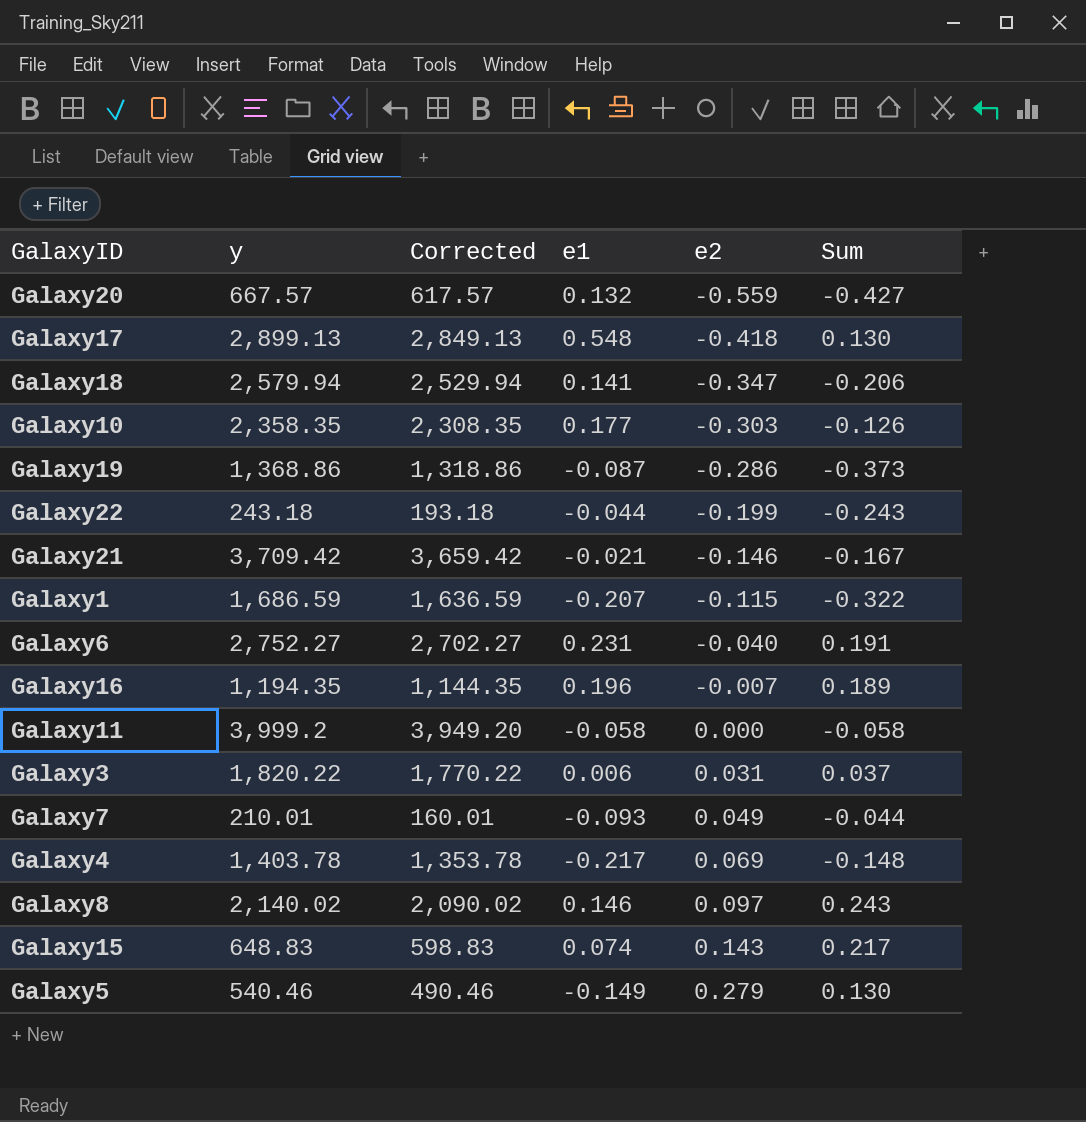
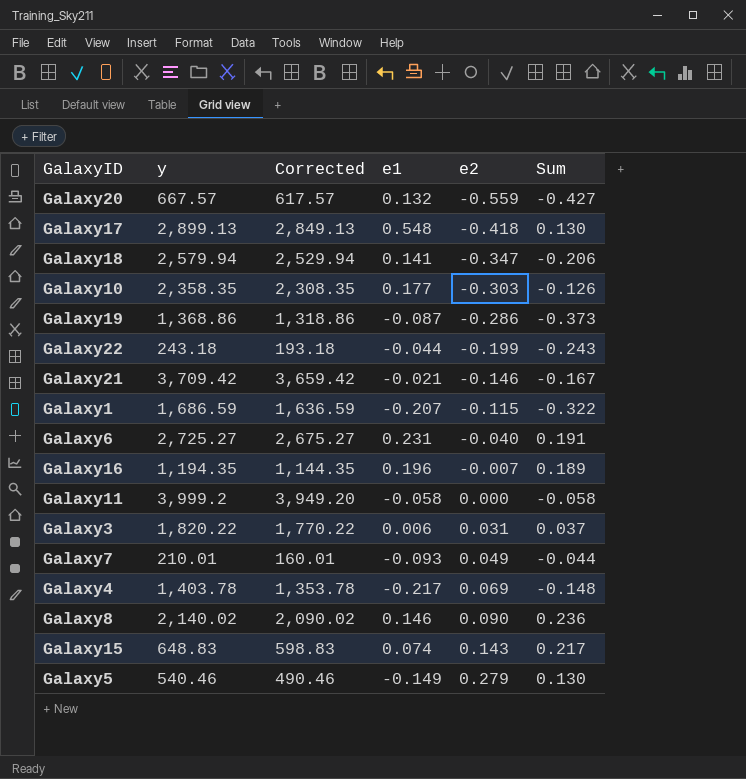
Galaxy6 | y: 2,752.27 -> 2,725.27
Galaxy6 | Corrected: 2,702.27 -> 2,675.27
Galaxy8 | e2: 0.097 -> 0.090
Galaxy8 | Sum: 0.243 -> 0.236

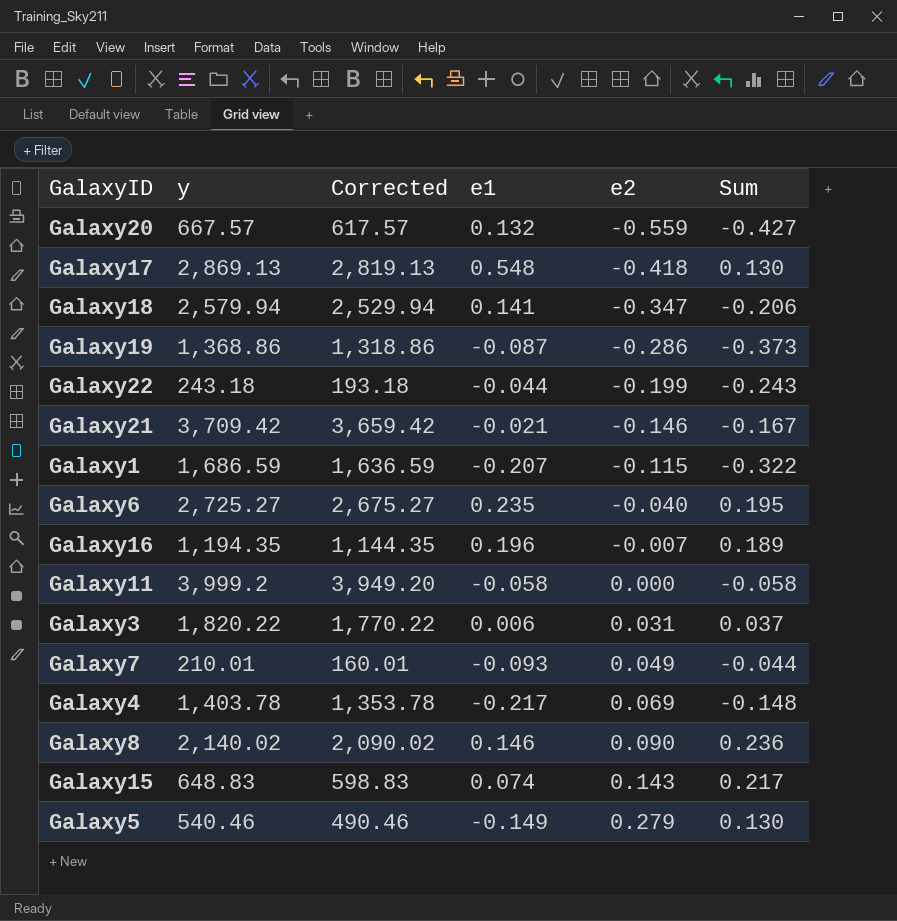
row Galaxy10: 2,358.35 | 2,308.35 | 0.177 | -0.303 | -0.126 -> none
Galaxy17 | y: 2,899.13 -> 2,869.13
Galaxy17 | Corrected: 2,849.13 -> 2,819.13
Galaxy6 | e1: 0.231 -> 0.235
Galaxy6 | Sum: 0.191 -> 0.195

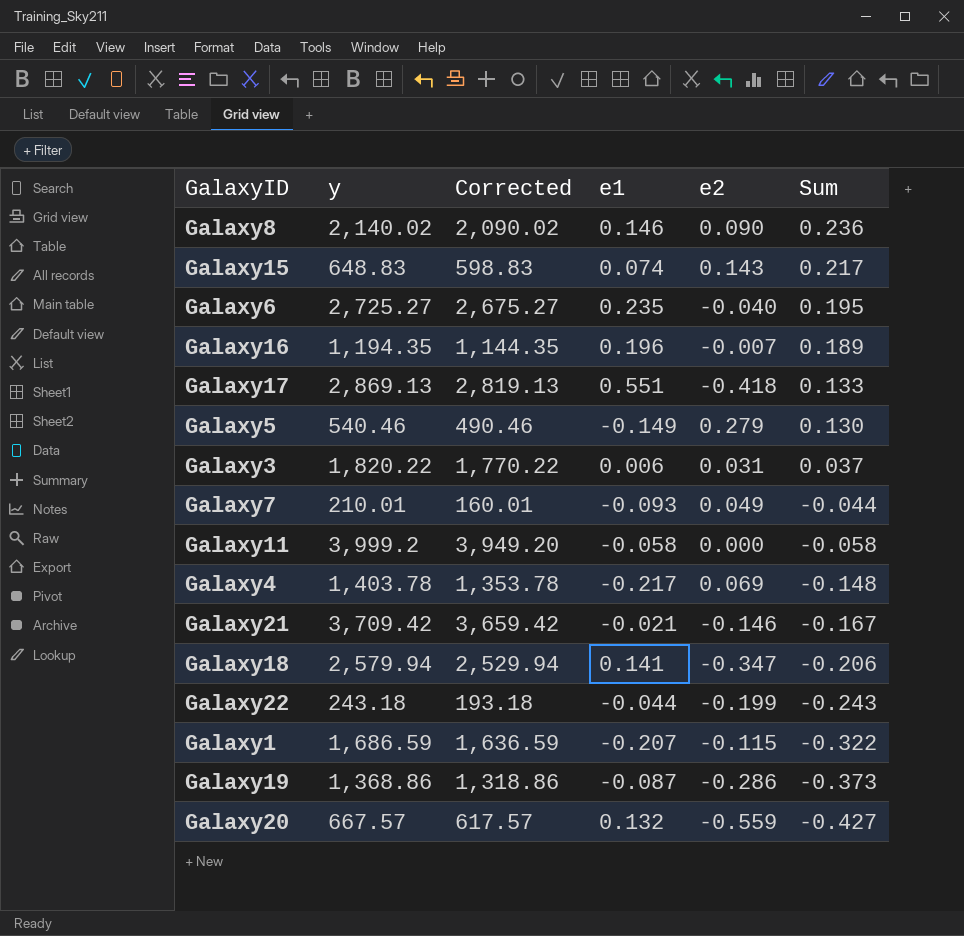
row order: e2 ascending -> Sum descending
Galaxy17 | e1: 0.548 -> 0.551
Galaxy17 | Sum: 0.130 -> 0.133

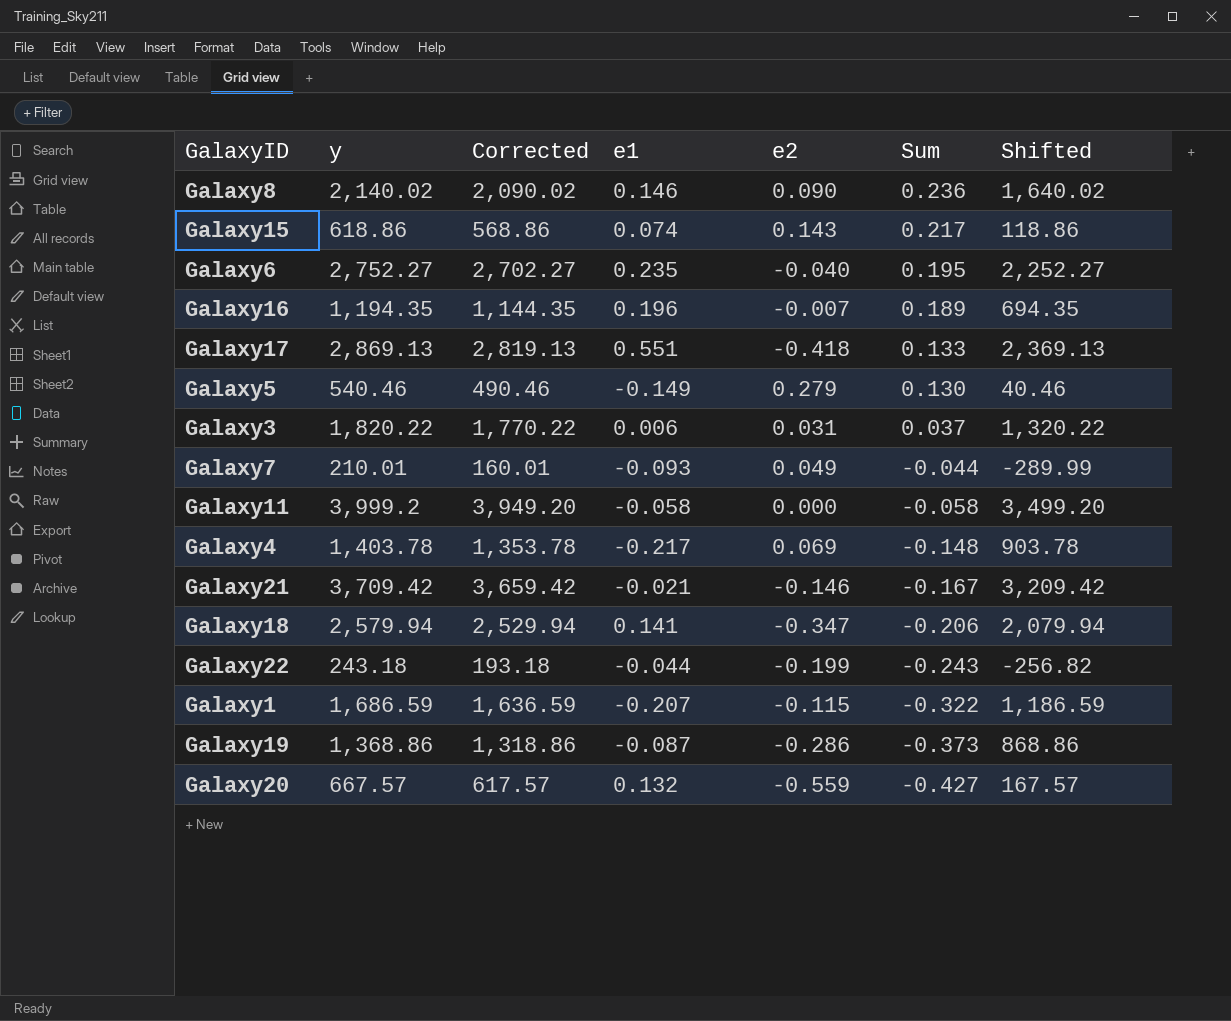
column Shifted | formula: none -> [y] - 500
Galaxy15 | y: 648.83 -> 618.86
Galaxy15 | Corrected: 598.83 -> 568.86
Galaxy6 | y: 2,725.27 -> 2,752.27
Galaxy6 | Corrected: 2,675.27 -> 2,702.27

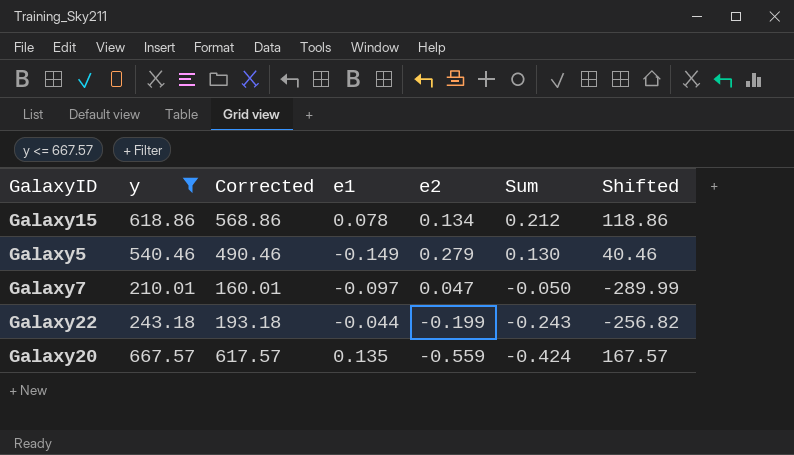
filter: none -> y <= 667.57
Galaxy15 | e1: 0.074 -> 0.078
Galaxy15 | e2: 0.143 -> 0.134
Galaxy15 | Sum: 0.217 -> 0.212
Galaxy7 | e1: -0.093 -> -0.097
Galaxy7 | e2: 0.049 -> 0.047
Galaxy7 | Sum: -0.044 -> -0.050
Galaxy20 | e1: 0.132 -> 0.135
Galaxy20 | Sum: -0.427 -> -0.424

